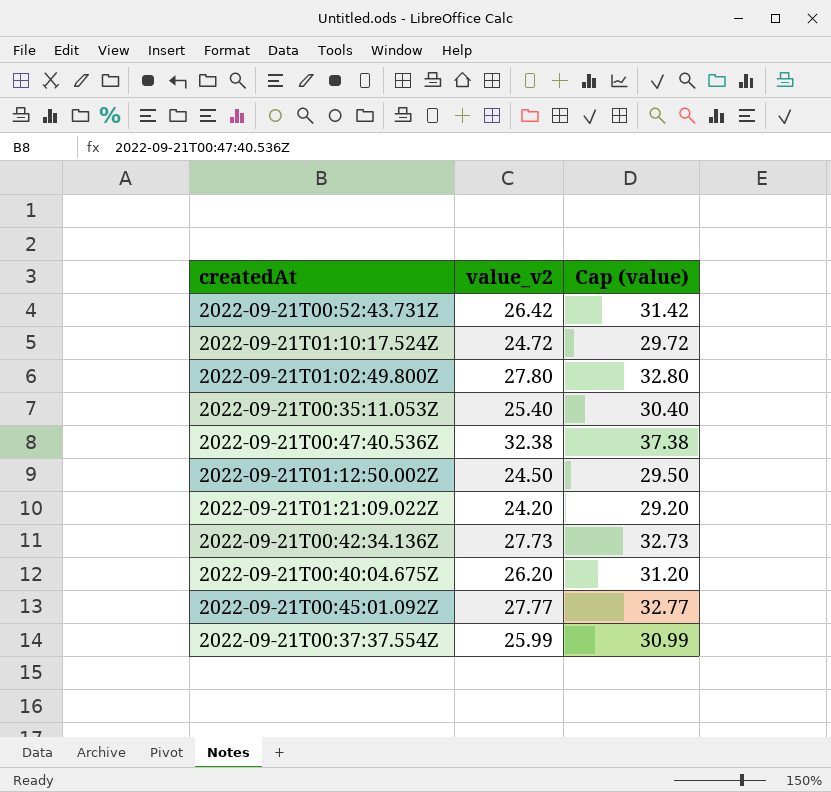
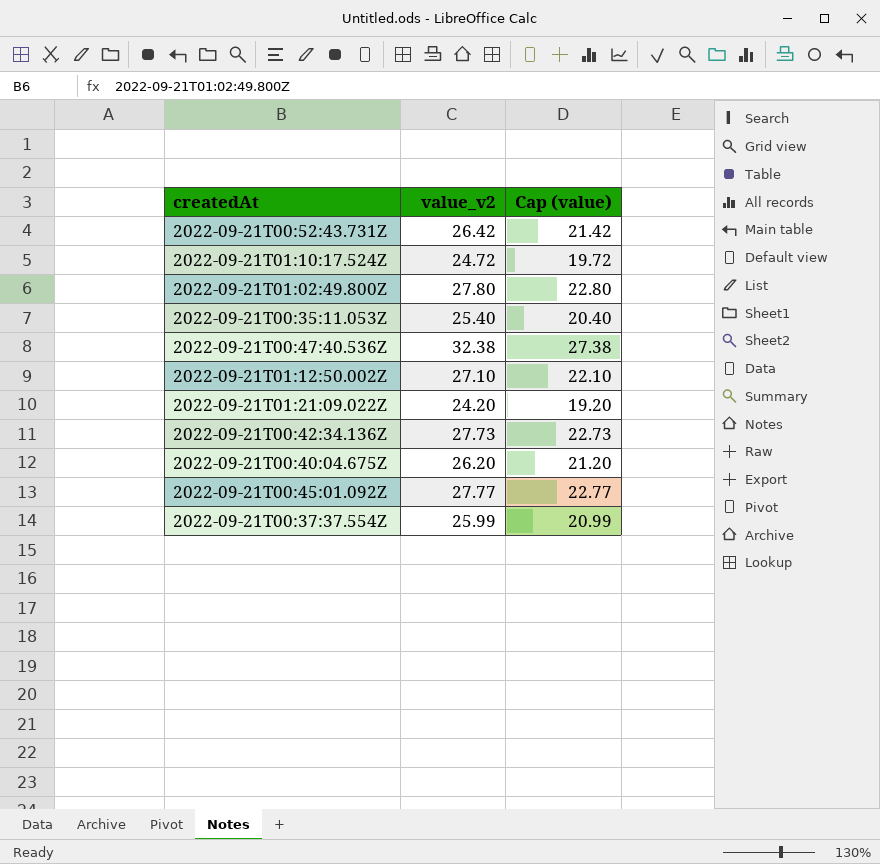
column Cap (value) | formula: [value_v2] + 5 -> [value_v2] - 5
2022-09-21T01:12:50.002Z | value_v2: 24.50 -> 27.10

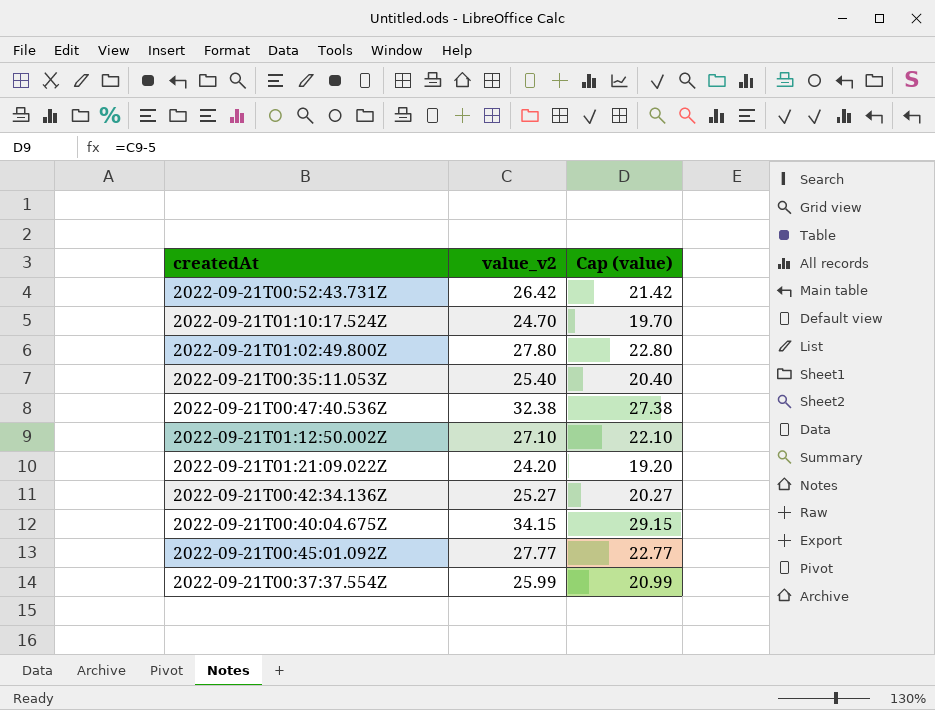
2022-09-21T01:10:17.524Z | value_v2: 24.72 -> 24.70
2022-09-21T01:10:17.524Z | Cap (value): 19.72 -> 19.70
2022-09-21T00:42:34.136Z | value_v2: 27.73 -> 25.27
2022-09-21T00:42:34.136Z | Cap (value): 22.73 -> 20.27
2022-09-21T00:40:04.675Z | value_v2: 26.20 -> 34.15
2022-09-21T00:40:04.675Z | Cap (value): 21.20 -> 29.15

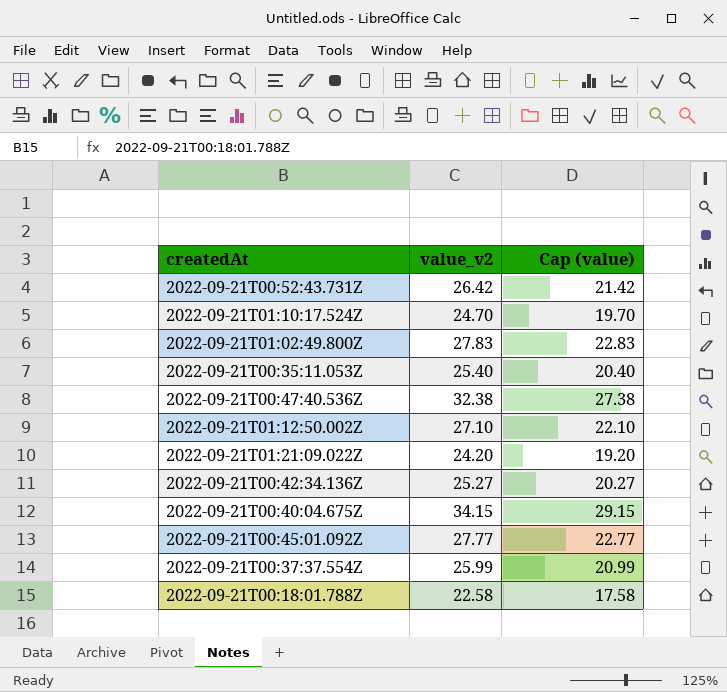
2022-09-21T01:02:49.800Z | value_v2: 27.80 -> 27.83
2022-09-21T01:02:49.800Z | Cap (value): 22.80 -> 22.83
row 2022-09-21T00:18:01.788Z: none -> 22.58 | 17.58

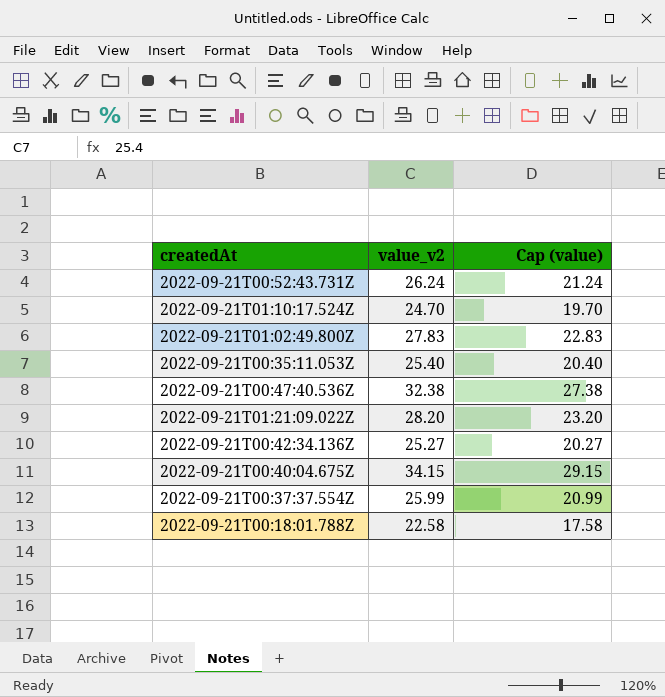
row 2022-09-21T01:12:50.002Z: 27.10 | 22.10 -> none
row 2022-09-21T00:45:01.092Z: 27.77 | 22.77 -> none
2022-09-21T00:52:43.731Z | value_v2: 26.42 -> 26.24
2022-09-21T00:52:43.731Z | Cap (value): 21.42 -> 21.24
2022-09-21T01:21:09.022Z | value_v2: 24.20 -> 28.20
2022-09-21T01:21:09.022Z | Cap (value): 19.20 -> 23.20

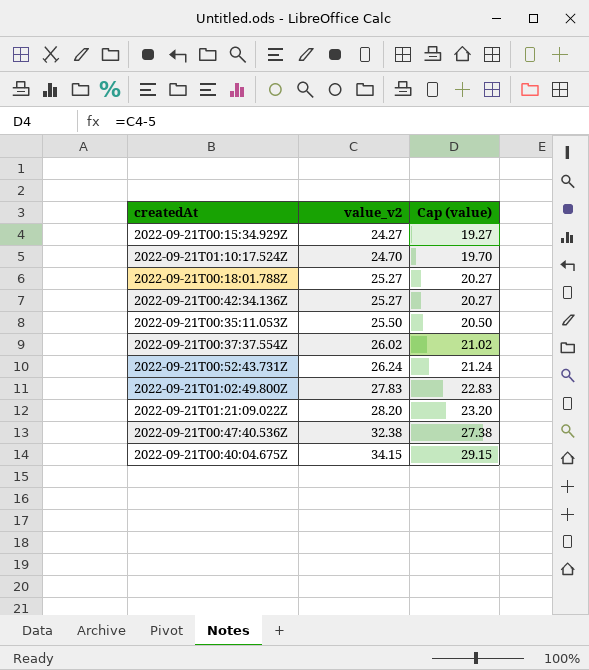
row order: none -> value_v2 ascending
row 2022-09-21T00:15:34.929Z: none -> 24.27 | 19.27
2022-09-21T00:18:01.788Z | value_v2: 22.58 -> 25.27
2022-09-21T00:18:01.788Z | Cap (value): 17.58 -> 20.27
2022-09-21T00:35:11.053Z | value_v2: 25.40 -> 25.50
2022-09-21T00:35:11.053Z | Cap (value): 20.40 -> 20.50
2022-09-21T00:37:37.554Z | value_v2: 25.99 -> 26.02
2022-09-21T00:37:37.554Z | Cap (value): 20.99 -> 21.02

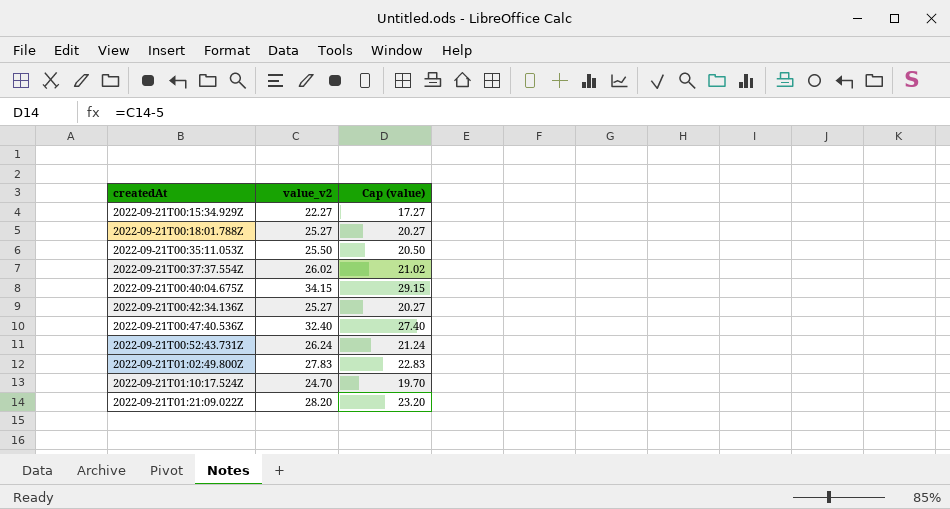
row order: value_v2 ascending -> createdAt ascending
2022-09-21T00:15:34.929Z | value_v2: 24.27 -> 22.27
2022-09-21T00:15:34.929Z | Cap (value): 19.27 -> 17.27
2022-09-21T00:47:40.536Z | value_v2: 32.38 -> 32.40
2022-09-21T00:47:40.536Z | Cap (value): 27.38 -> 27.40

